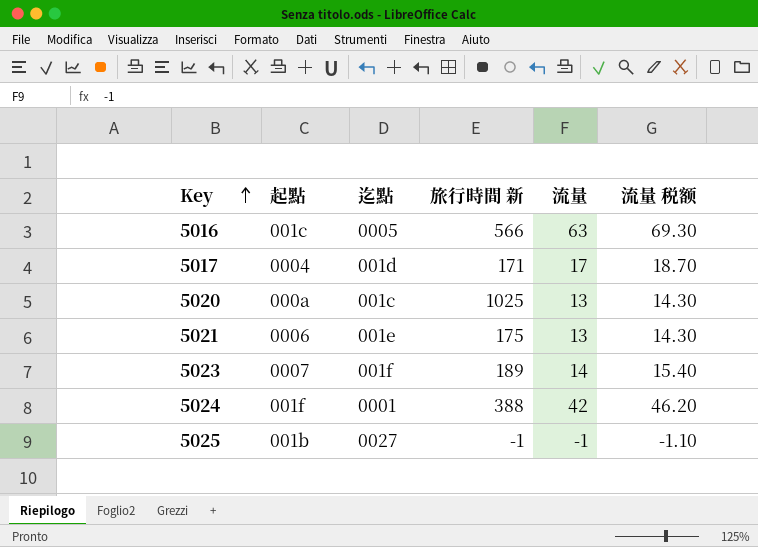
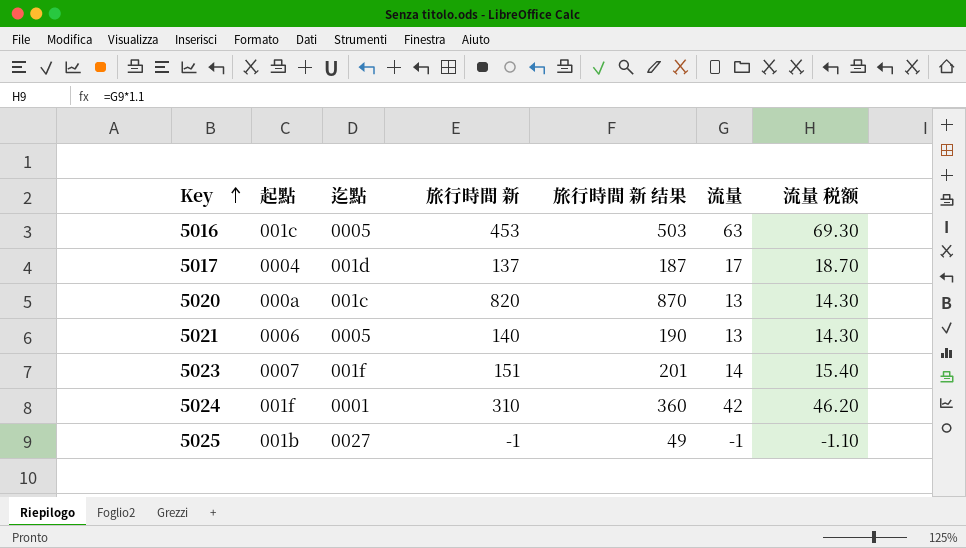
column 旅行時間 新 结果 | formula: none -> [旅行時間 新] + 50
5016 | 旅行時間 新: 566 -> 453
5017 | 旅行時間 新: 171 -> 137
5020 | 旅行時間 新: 1025 -> 820
5021 | 迄點: 001e -> 0005
5021 | 旅行時間 新: 175 -> 140
5023 | 旅行時間 新: 189 -> 151
5024 | 旅行時間 新: 388 -> 310

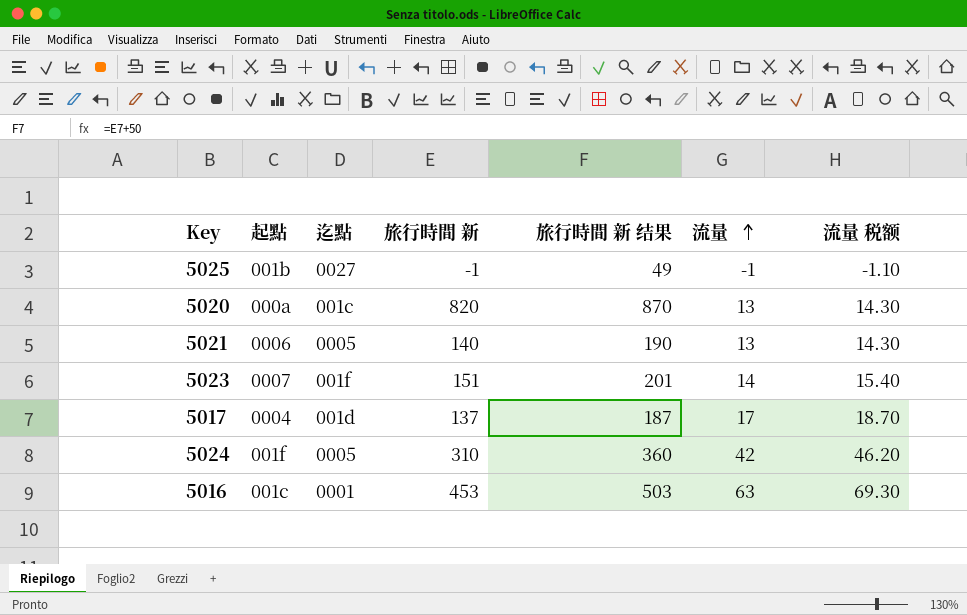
row order: Key ascending -> 流量 ascending
5024 | 迄點: 0001 -> 0005
5016 | 迄點: 0005 -> 0001

